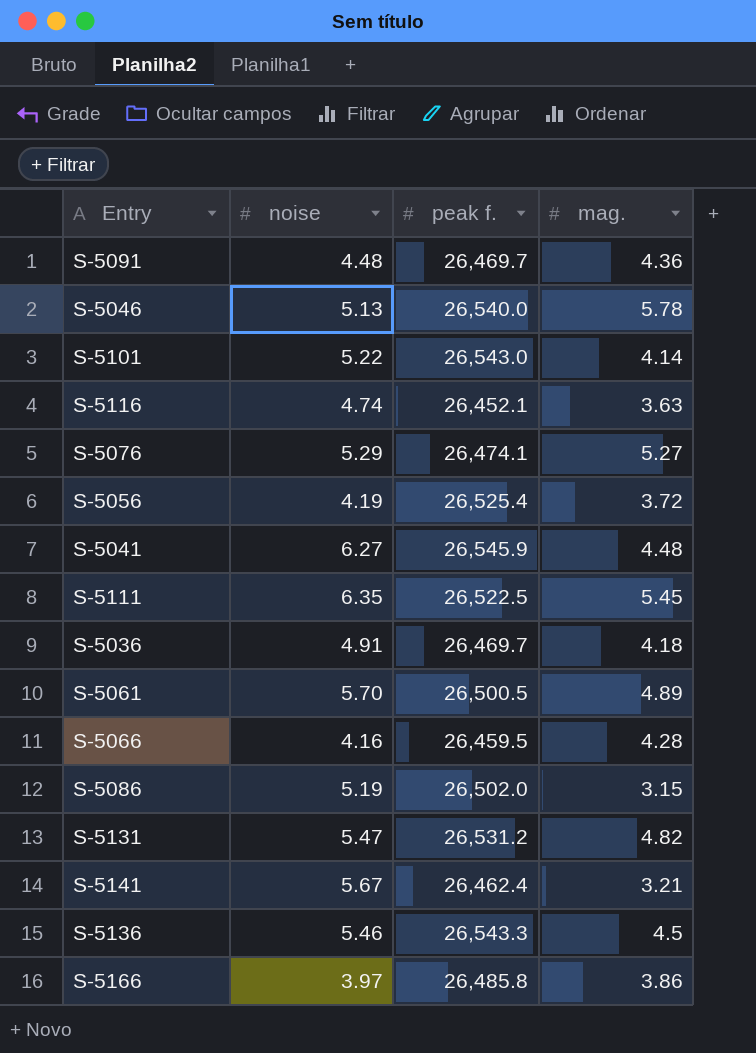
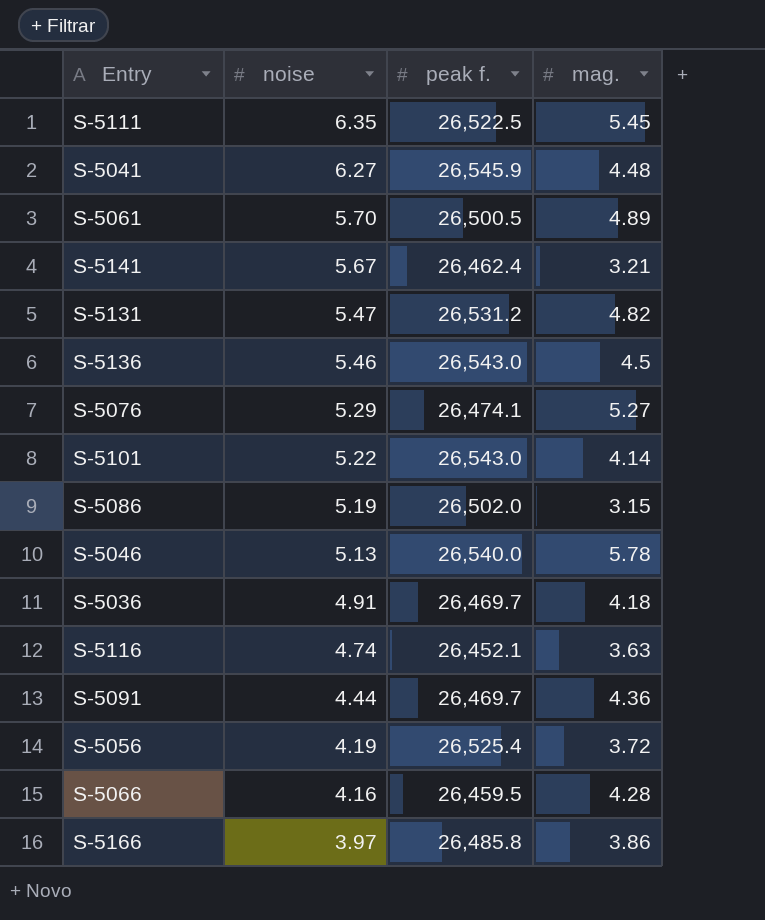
row order: none -> noise descending
S-5136 | peak f.: 26,543.3 -> 26,543.0
S-5091 | noise: 4.48 -> 4.44

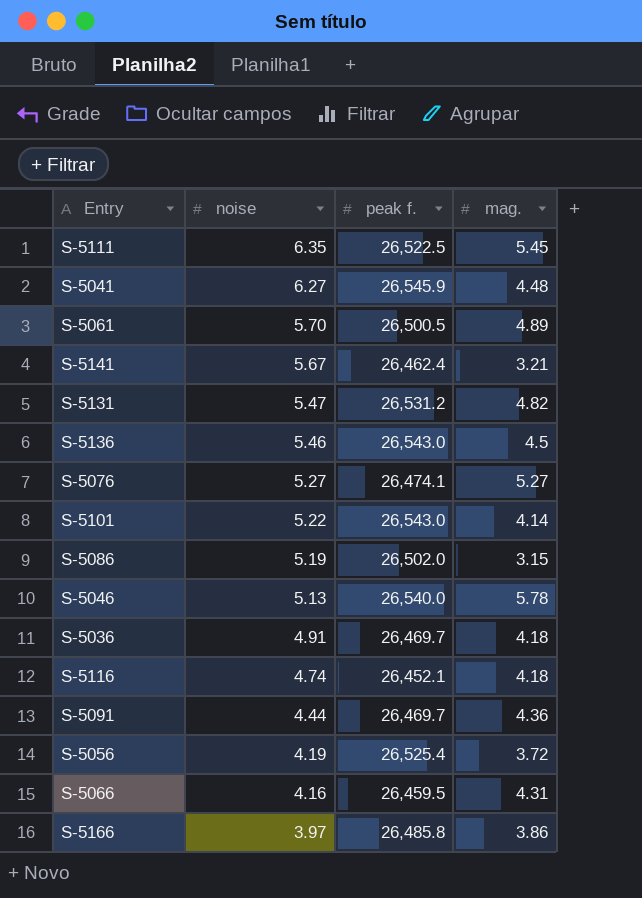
S-5076 | noise: 5.29 -> 5.27
S-5116 | mag.: 3.63 -> 4.18
S-5066 | mag.: 4.28 -> 4.31

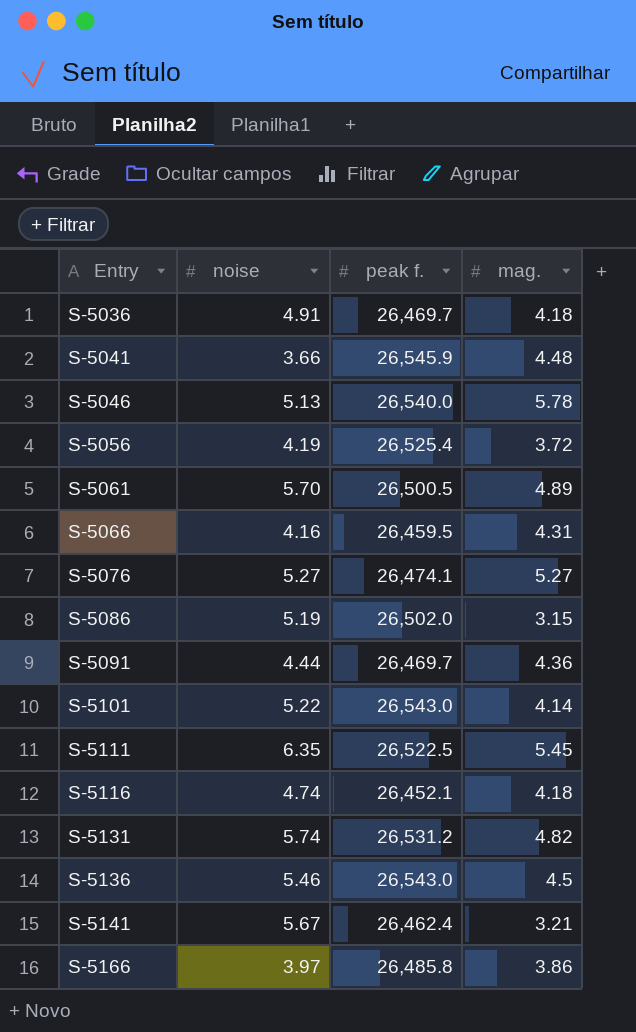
row order: noise descending -> Entry ascending
S-5041 | noise: 6.27 -> 3.66
S-5131 | noise: 5.47 -> 5.74

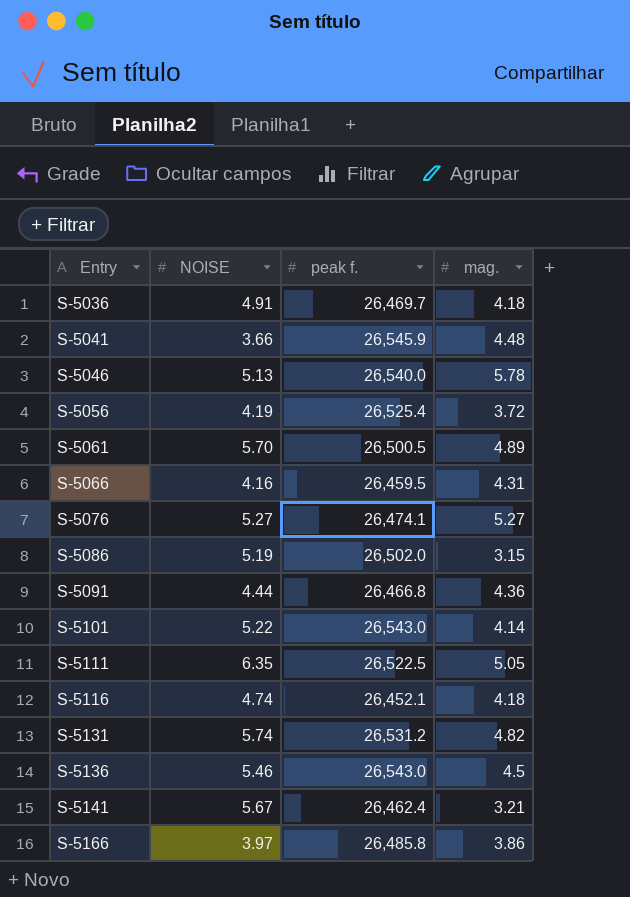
column name: noise -> NOISE
S-5091 | peak f.: 26,469.7 -> 26,466.8
S-5111 | mag.: 5.45 -> 5.05

